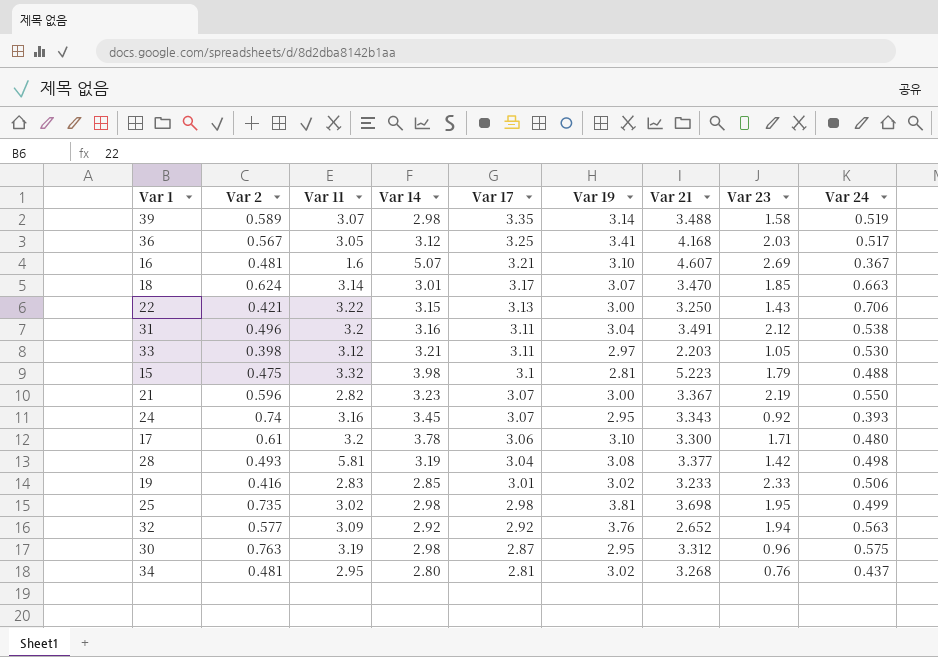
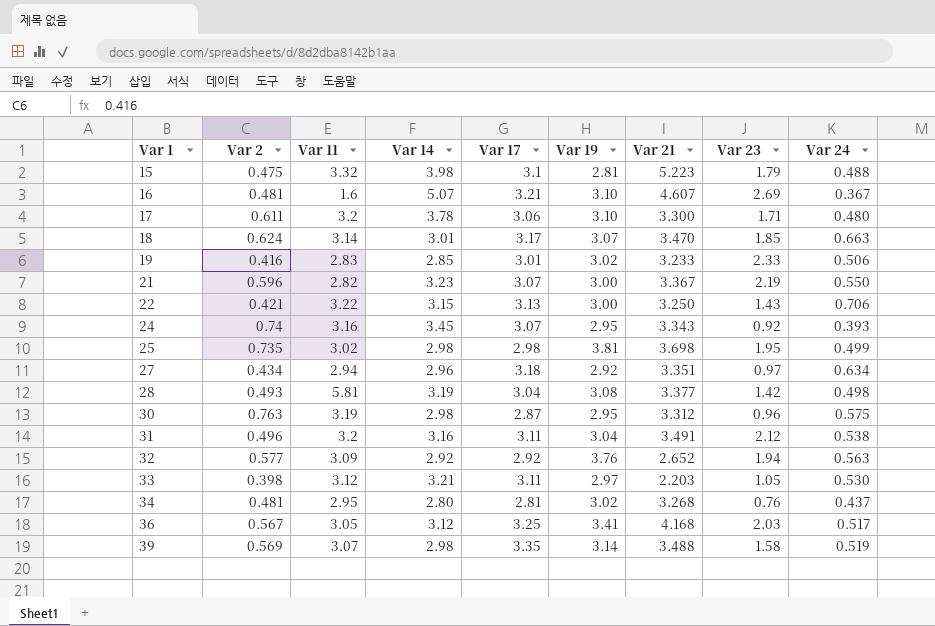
row order: Var 17 descending -> Var 1 ascending
17 | Var 2: 0.61 -> 0.611
row 27: none -> 0.434 | 2.94 | 2.96 | 3.18 | 2.92 | 3.351 | 0.97 | 0.634
39 | Var 2: 0.589 -> 0.569

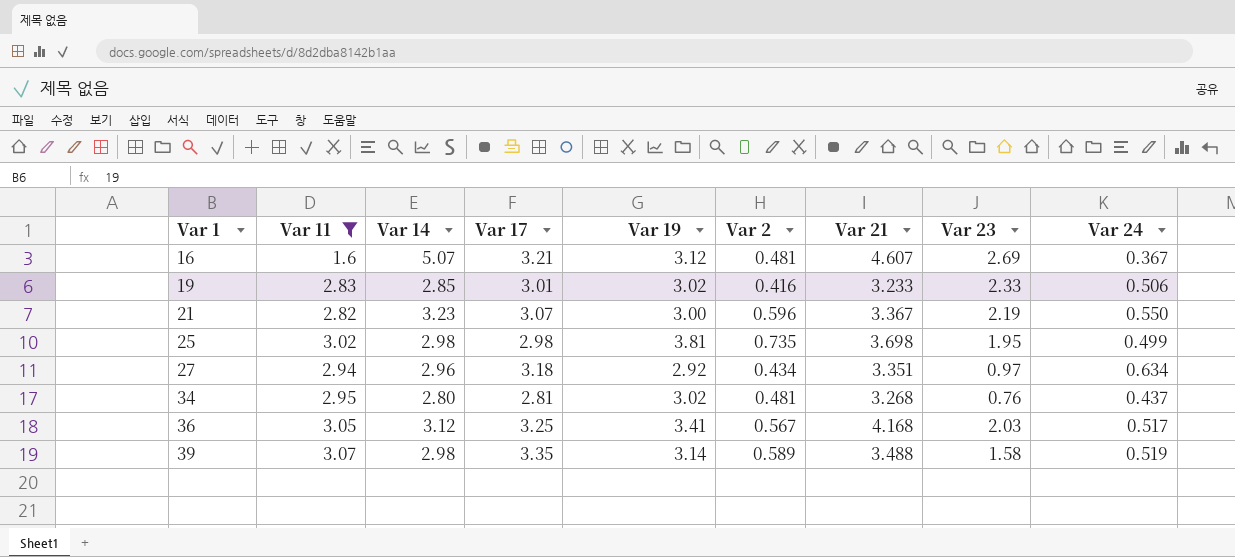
filter: none -> Var 11 <= 3.07
column Var 2 | position: 2 -> 6
16 | Var 19: 3.10 -> 3.12
39 | Var 2: 0.569 -> 0.589

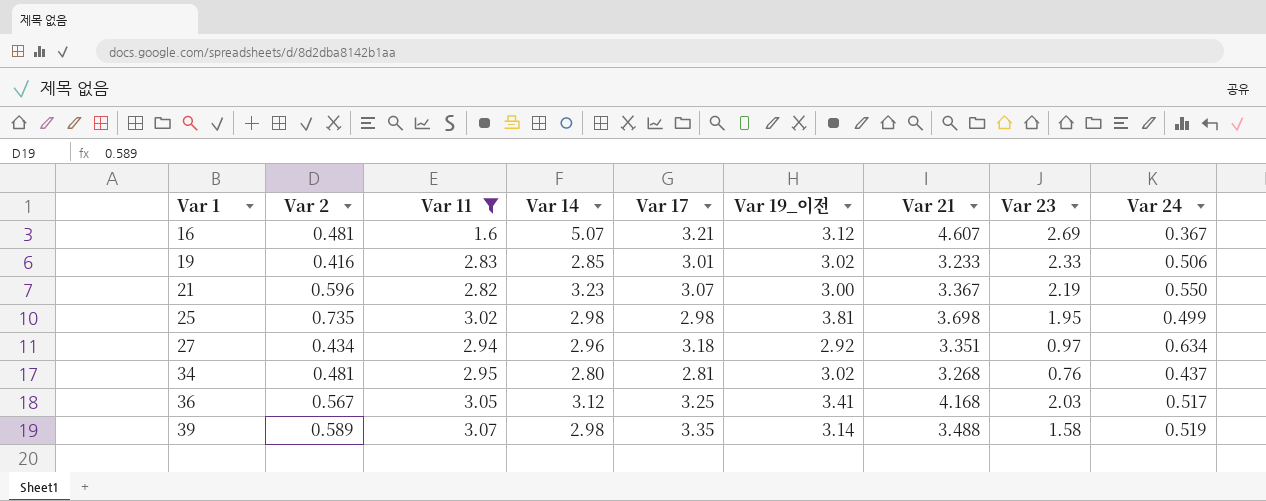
column Var 2 | position: 6 -> 2
column name: Var 19 -> Var 19_이전

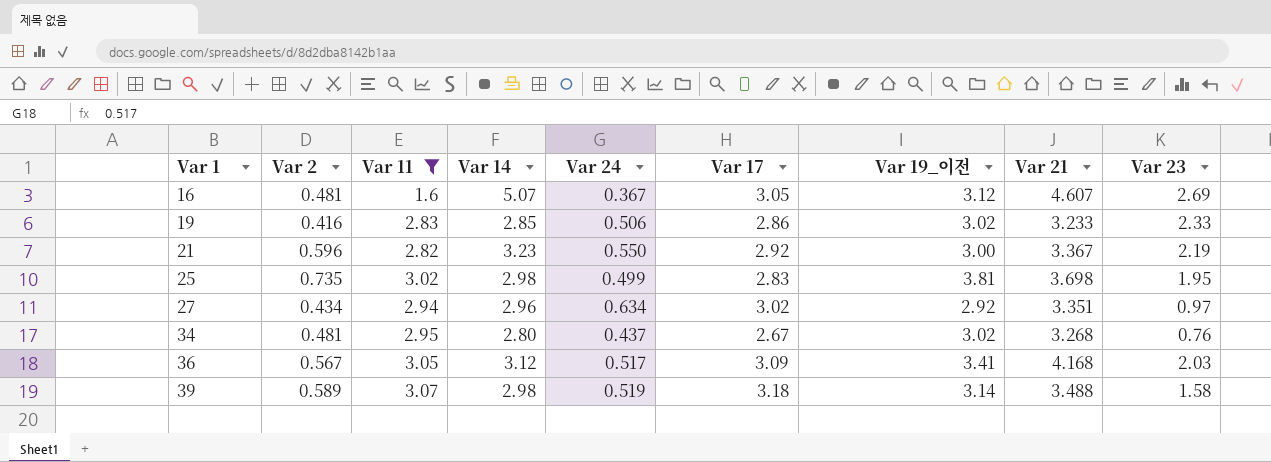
column Var 24 | position: 9 -> 5
16 | Var 17: 3.21 -> 3.05
19 | Var 17: 3.01 -> 2.86
21 | Var 17: 3.07 -> 2.92
25 | Var 17: 2.98 -> 2.83
27 | Var 17: 3.18 -> 3.02
34 | Var 17: 2.81 -> 2.67
36 | Var 17: 3.25 -> 3.09
39 | Var 17: 3.35 -> 3.18

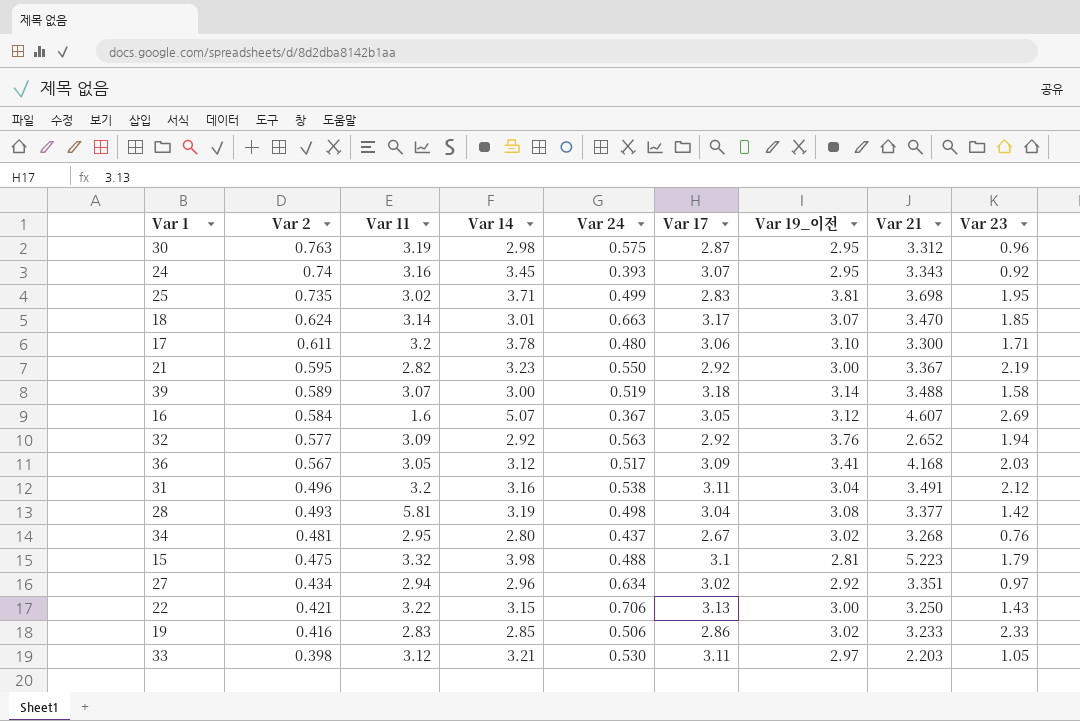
filter: Var 11 <= 3.07 -> none
row order: Var 1 ascending -> Var 2 descending
25 | Var 14: 2.98 -> 3.71
21 | Var 2: 0.596 -> 0.595
39 | Var 14: 2.98 -> 3.00
16 | Var 2: 0.481 -> 0.584

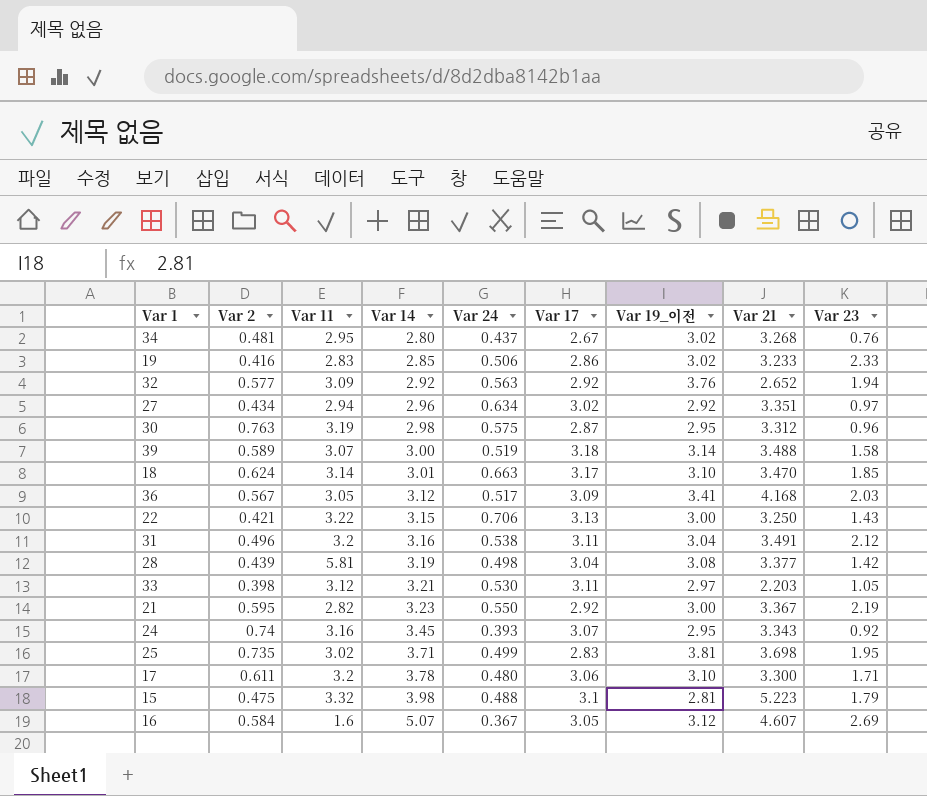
row order: Var 2 descending -> Var 14 ascending
18 | Var 19_이전: 3.07 -> 3.10
28 | Var 2: 0.493 -> 0.439

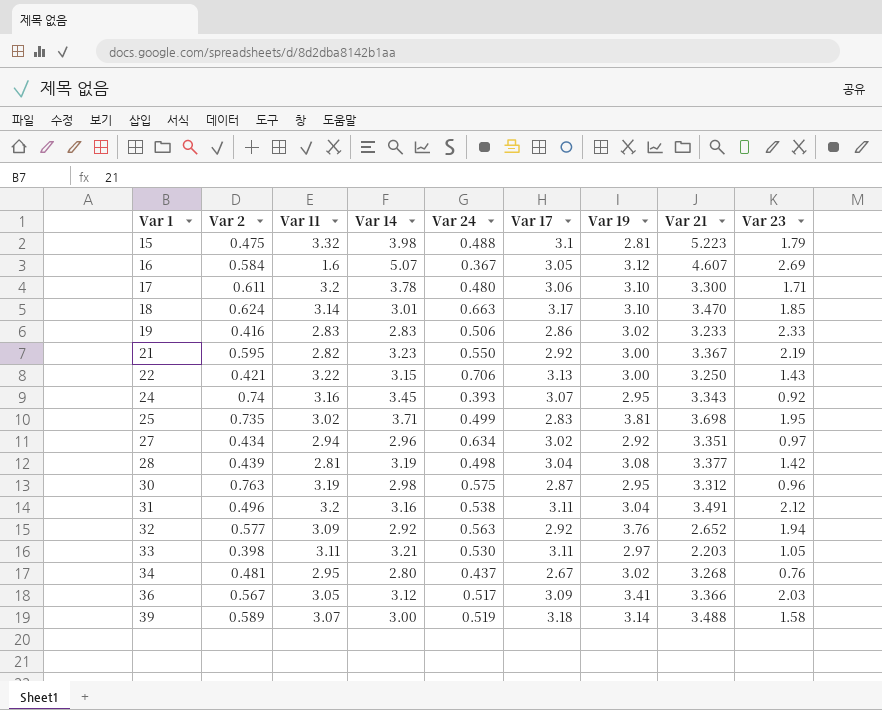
row order: Var 14 ascending -> Var 1 ascending
column name: Var 19_이전 -> Var 19
19 | Var 14: 2.85 -> 2.83
28 | Var 11: 5.81 -> 2.81
33 | Var 11: 3.12 -> 3.11
36 | Var 21: 4.168 -> 3.366

